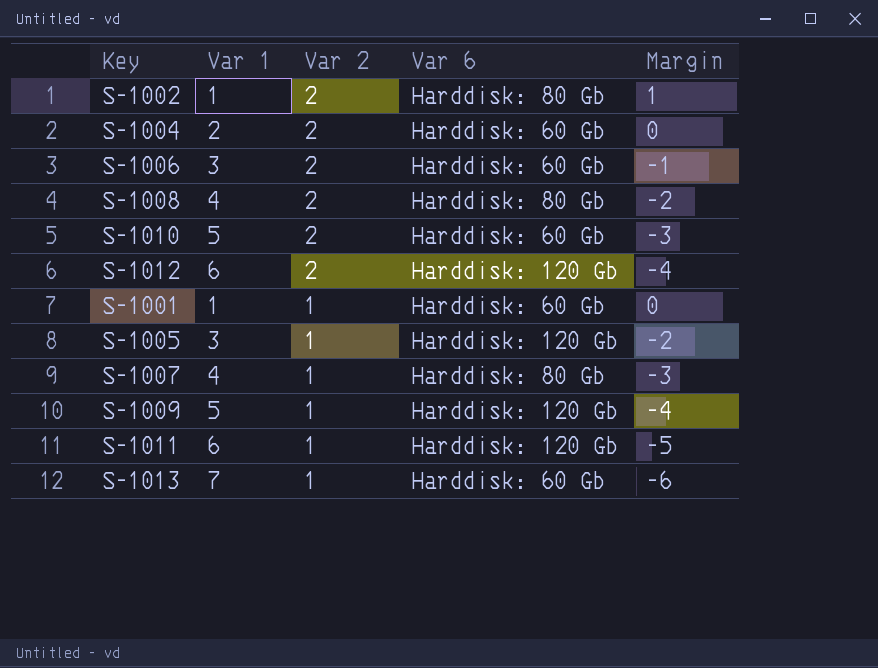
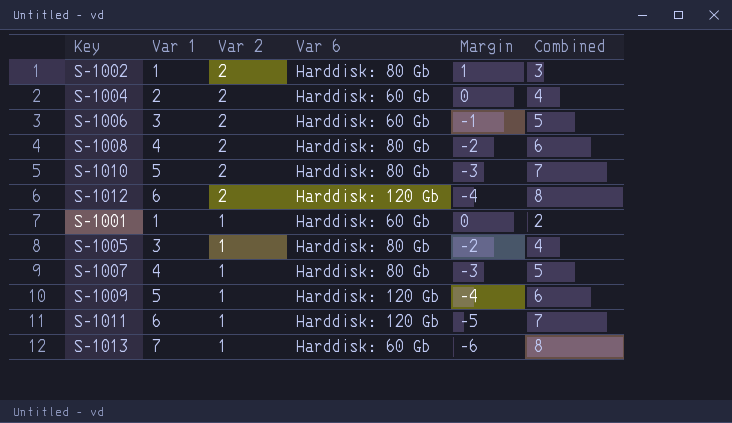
column Combined | formula: none -> [Var 1] + [Var 2]
S-1010 | Var 6: Harddisk: 60 Gb -> Harddisk: 80 Gb
S-1005 | Var 6: Harddisk: 120 Gb -> Harddisk: 80 Gb

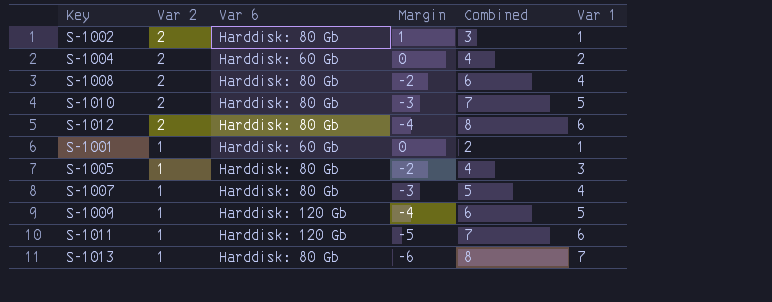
column Var 1 | position: 2 -> 6
row S-1006: 3 | 2 | Harddisk: 60 Gb | -1 | 5 -> none
S-1012 | Var 6: Harddisk: 120 Gb -> Harddisk: 80 Gb
S-1013 | Var 6: Harddisk: 60 Gb -> Harddisk: 80 Gb

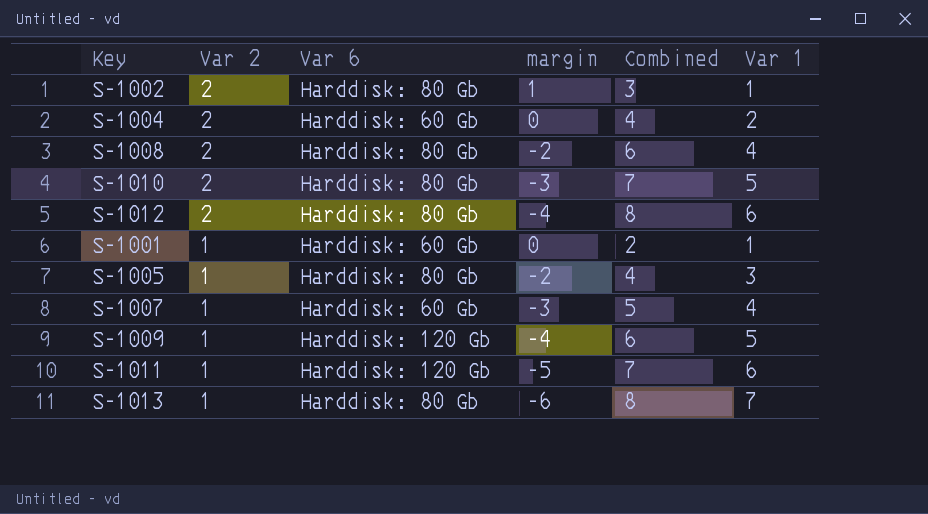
column name: Margin -> margin
S-1007 | Var 6: Harddisk: 80 Gb -> Harddisk: 60 Gb

